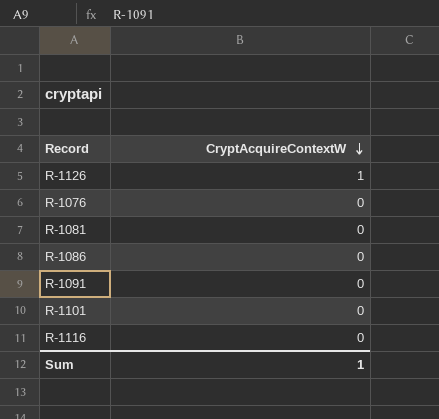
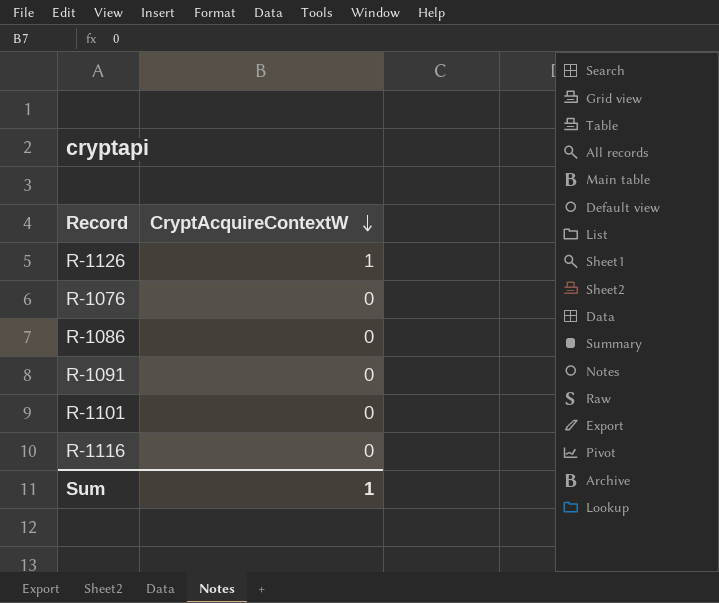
row R-1081: 0 -> none

